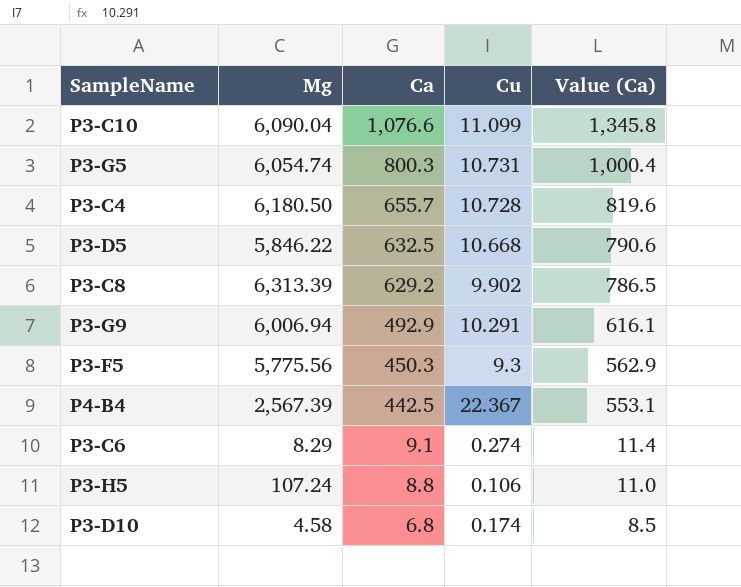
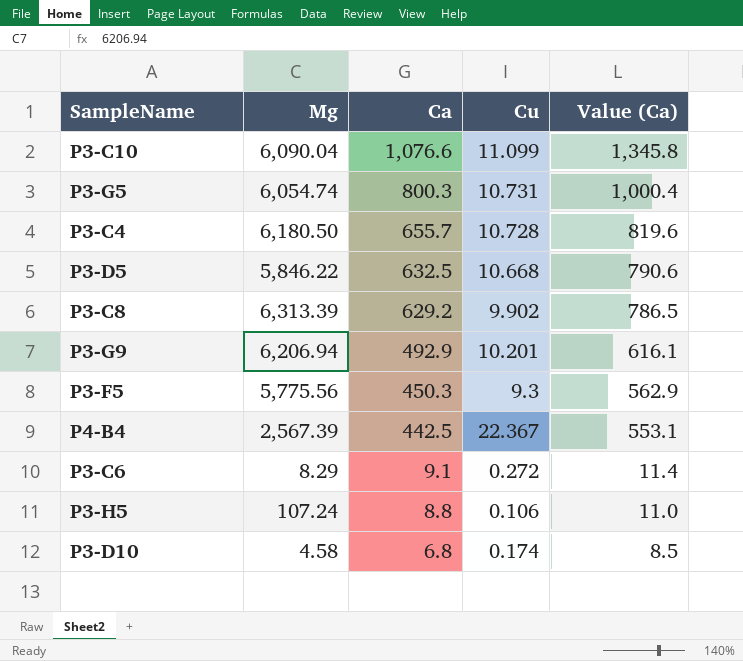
P3-G9 | Mg: 6,006.94 -> 6,206.94
P3-G9 | Cu: 10.291 -> 10.201
P3-C6 | Cu: 0.274 -> 0.272

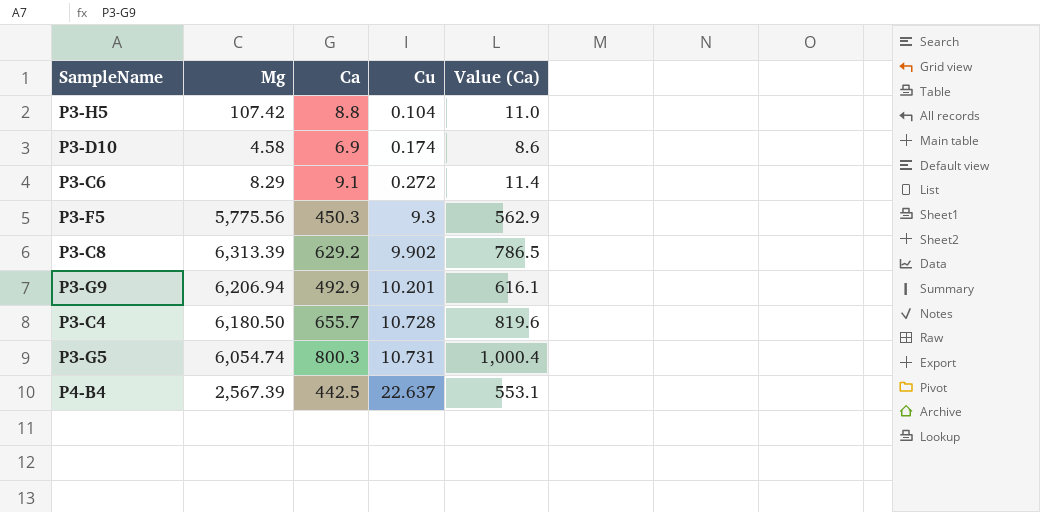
row order: Ca descending -> Cu ascending
row P3-C10: 6,090.04 | 1,076.6 | 11.099 | 1,345.8 -> none
row P3-D5: 5,846.22 | 632.5 | 10.668 | 790.6 -> none
P3-H5 | Mg: 107.24 -> 107.42
P3-H5 | Cu: 0.106 -> 0.104
P3-D10 | Ca: 6.8 -> 6.9
P3-D10 | Value (Ca): 8.5 -> 8.6
P4-B4 | Cu: 22.367 -> 22.637

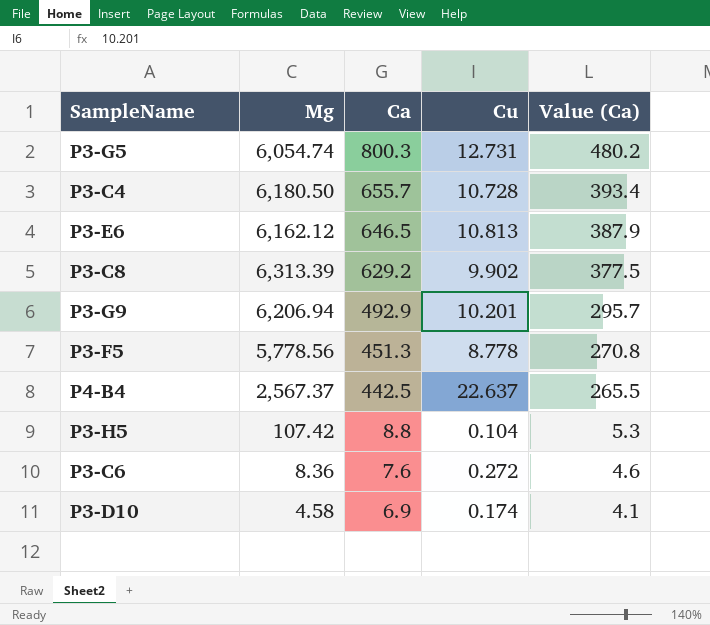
row order: Cu ascending -> Ca descending
column Value (Ca) | formula: [Ca] * 1.25 -> [Ca] * 0.6
P3-G5 | Cu: 10.731 -> 12.731
row P3-E6: none -> 6,162.12 | 646.5 | 10.813 | 387.9
P3-F5 | Mg: 5,775.56 -> 5,778.56
P3-F5 | Ca: 450.3 -> 451.3
P3-F5 | Cu: 9.3 -> 8.778
P4-B4 | Mg: 2,567.39 -> 2,567.37
P3-C6 | Mg: 8.29 -> 8.36
P3-C6 | Ca: 9.1 -> 7.6

